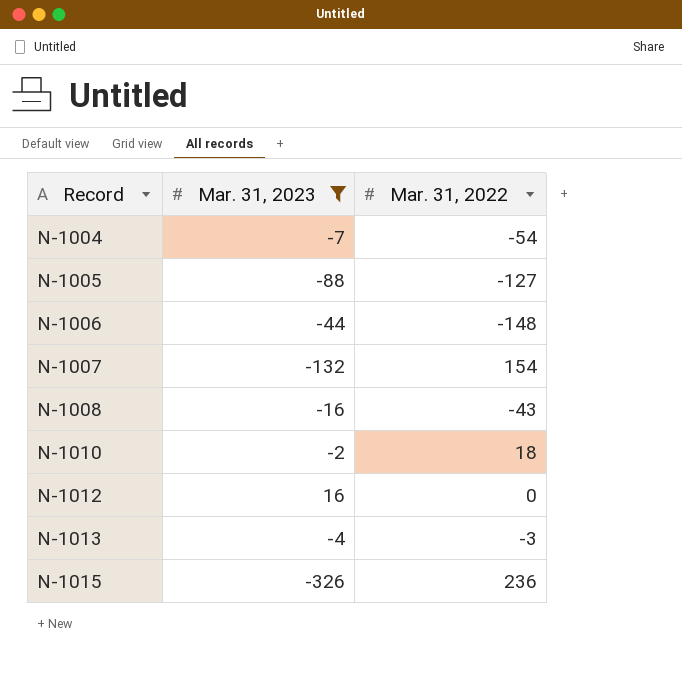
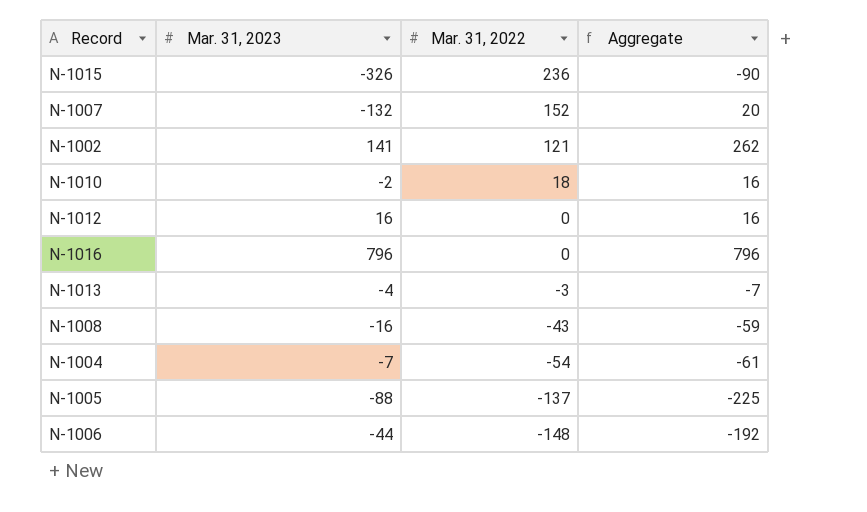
filter: Mar. 31, 2023 <= 16 -> none
row order: Record ascending -> Mar. 31, 2022 descending
column Aggregate | formula: none -> [Mar. 31, 2023] + [Mar. 31, 2022]
N-1007 | Mar. 31, 2022: 154 -> 152
N-1005 | Mar. 31, 2022: -127 -> -137

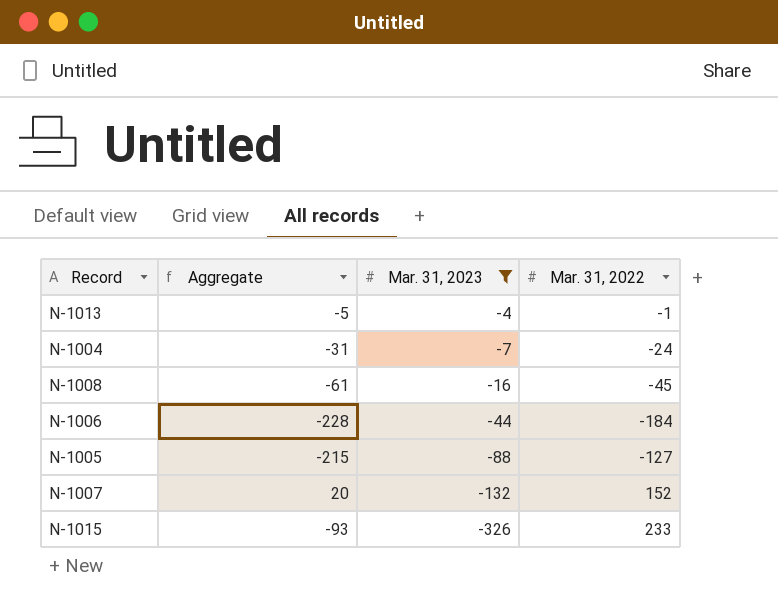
filter: none -> Mar. 31, 2023 <= -4
row order: Mar. 31, 2022 descending -> Mar. 31, 2023 descending
column Aggregate | position: 4 -> 2
N-1013 | Aggregate: -7 -> -5
N-1013 | Mar. 31, 2022: -3 -> -1
N-1004 | Aggregate: -61 -> -31
N-1004 | Mar. 31, 2022: -54 -> -24
N-1008 | Aggregate: -59 -> -61
N-1008 | Mar. 31, 2022: -43 -> -45
N-1006 | Aggregate: -192 -> -228
N-1006 | Mar. 31, 2022: -148 -> -184
N-1005 | Aggregate: -225 -> -215
N-1005 | Mar. 31, 2022: -137 -> -127
N-1015 | Aggregate: -90 -> -93
N-1015 | Mar. 31, 2022: 236 -> 233

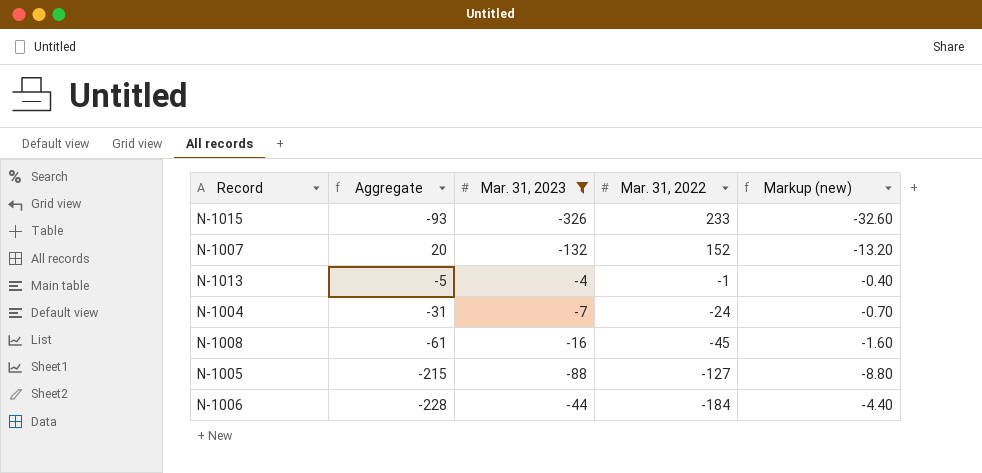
row order: Mar. 31, 2023 descending -> Mar. 31, 2022 descending
column Markup (new) | formula: none -> [Mar. 31, 2023] * 0.1

